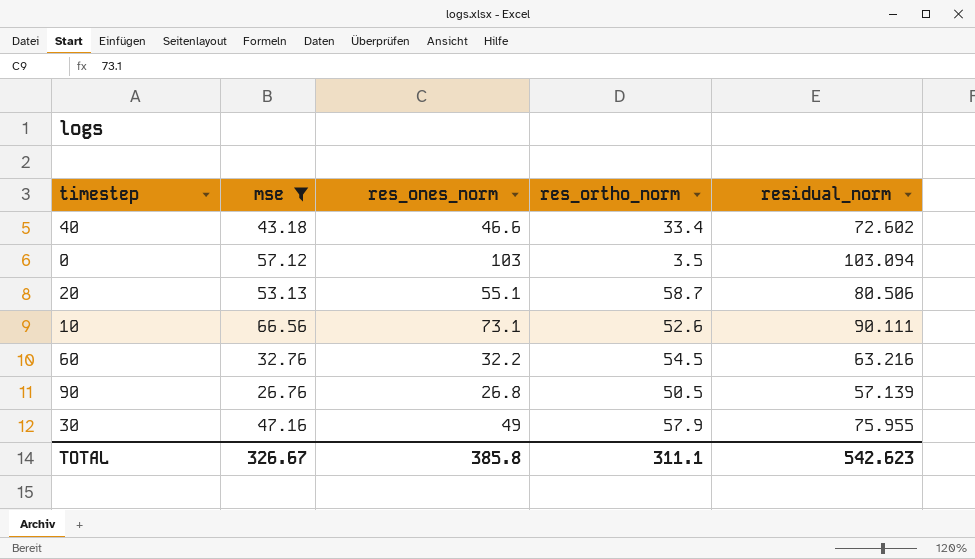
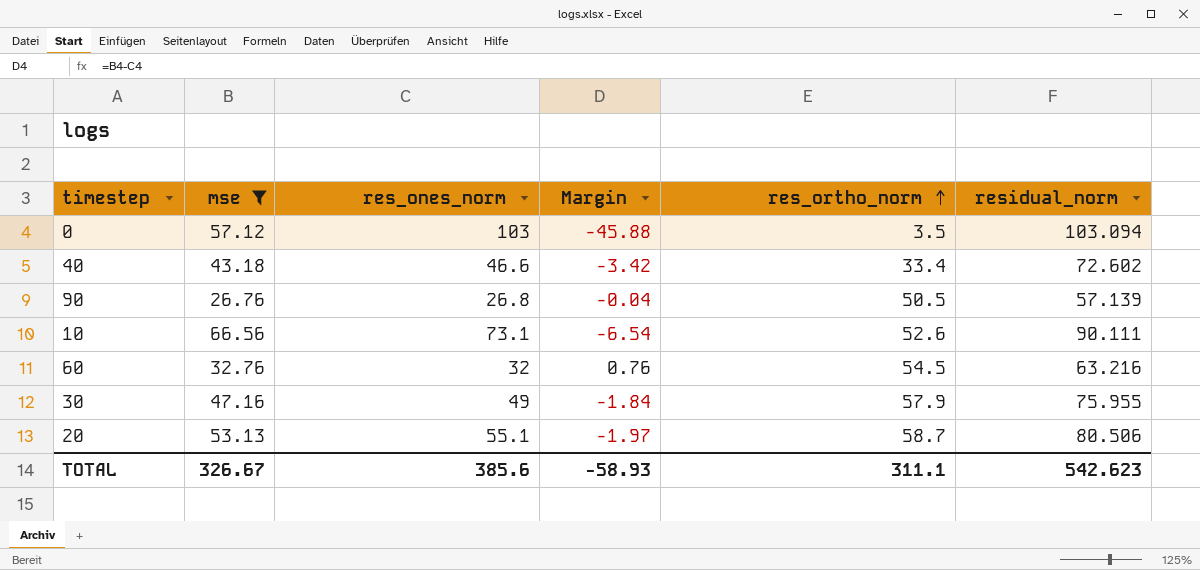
row order: none -> res_ortho_norm ascending
column Margin | formula: none -> [mse] - [res_ones_norm]
60 | res_ones_norm: 32.2 -> 32
TOTAL | res_ones_norm: 385.8 -> 385.6

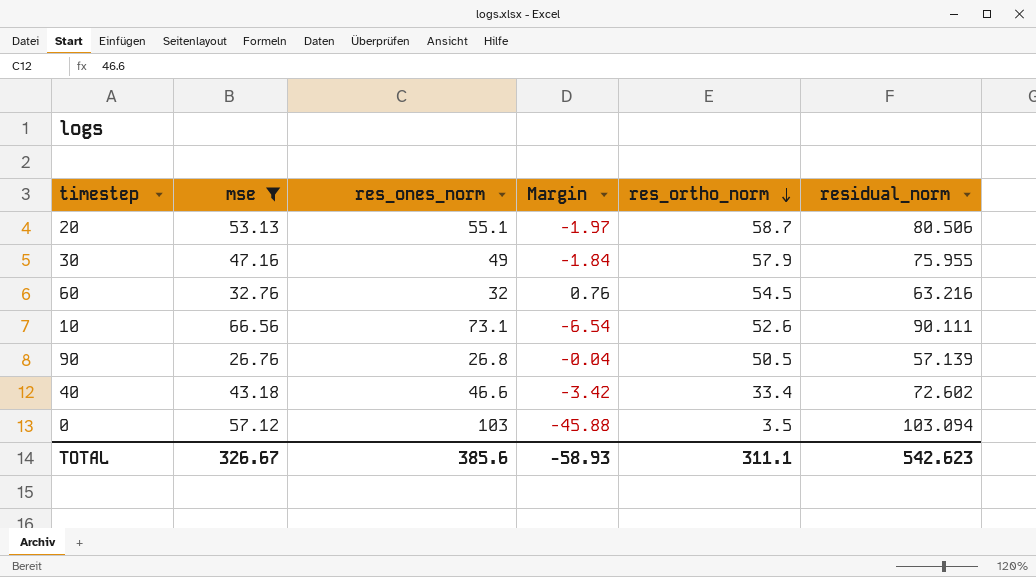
row order: res_ortho_norm ascending -> res_ortho_norm descending

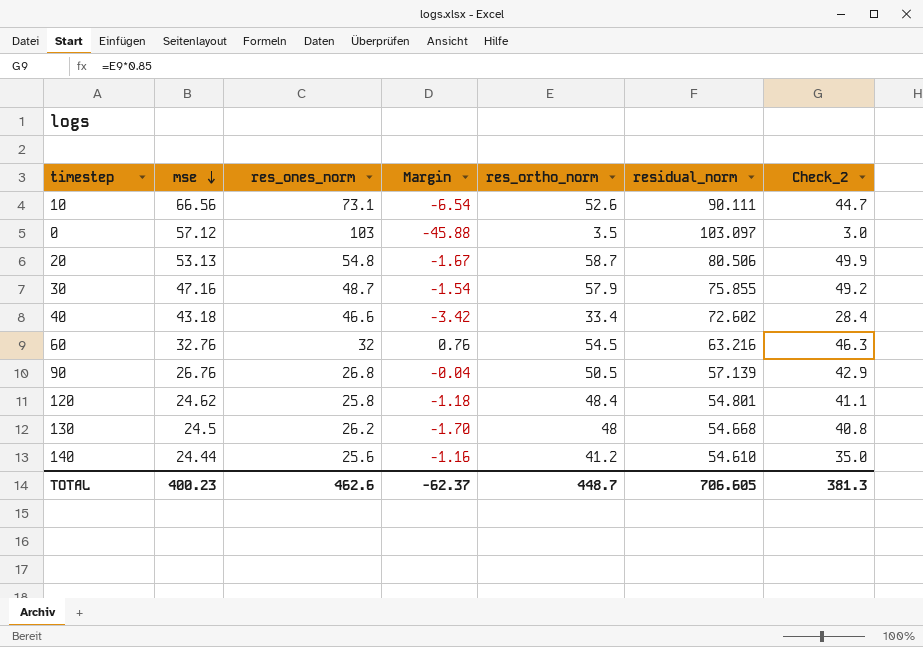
filter: mse >= 26.76 -> none
row order: res_ortho_norm descending -> mse descending
column Check_2 | formula: none -> [res_ortho_norm] * 0.85
0 | residual_norm: 103.094 -> 103.097
20 | res_ones_norm: 55.1 -> 54.8
20 | Margin: -1.97 -> -1.67
30 | res_ones_norm: 49 -> 48.7
30 | Margin: -1.84 -> -1.54
30 | residual_norm: 75.955 -> 75.855
TOTAL | mse: 326.67 -> 400.23
TOTAL | res_ones_norm: 385.6 -> 462.6
TOTAL | Margin: -58.93 -> -62.37
TOTAL | res_ortho_norm: 311.1 -> 448.7
TOTAL | residual_norm: 542.623 -> 706.605

